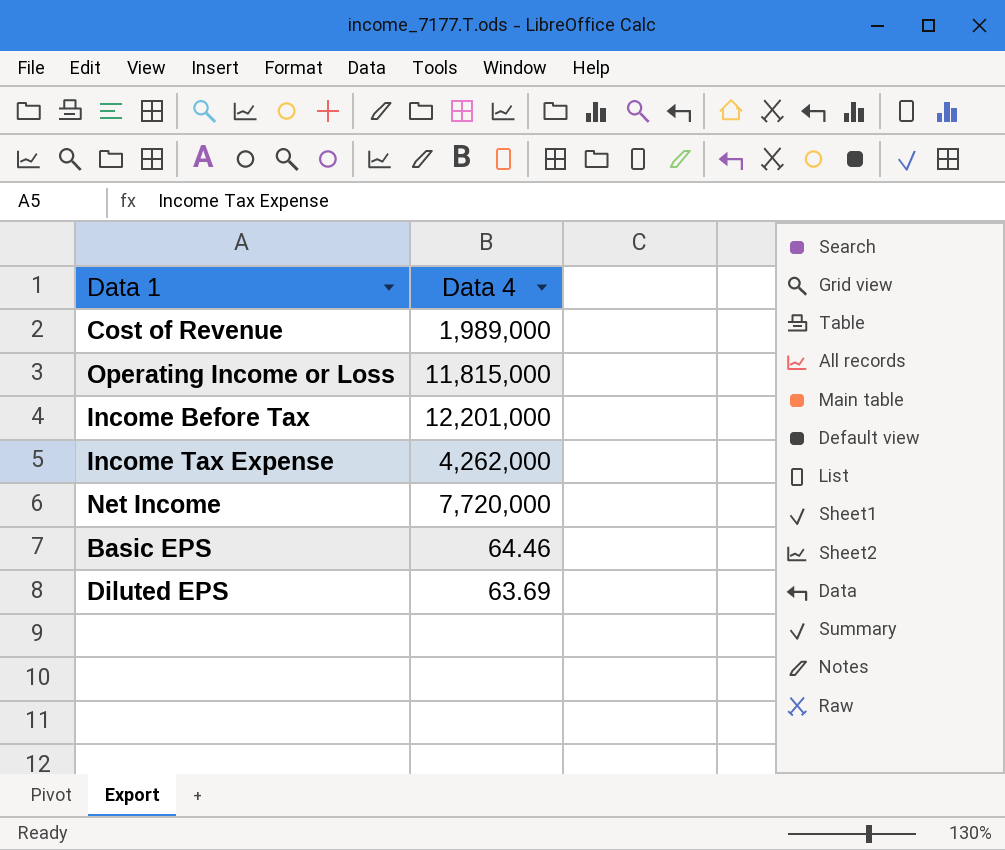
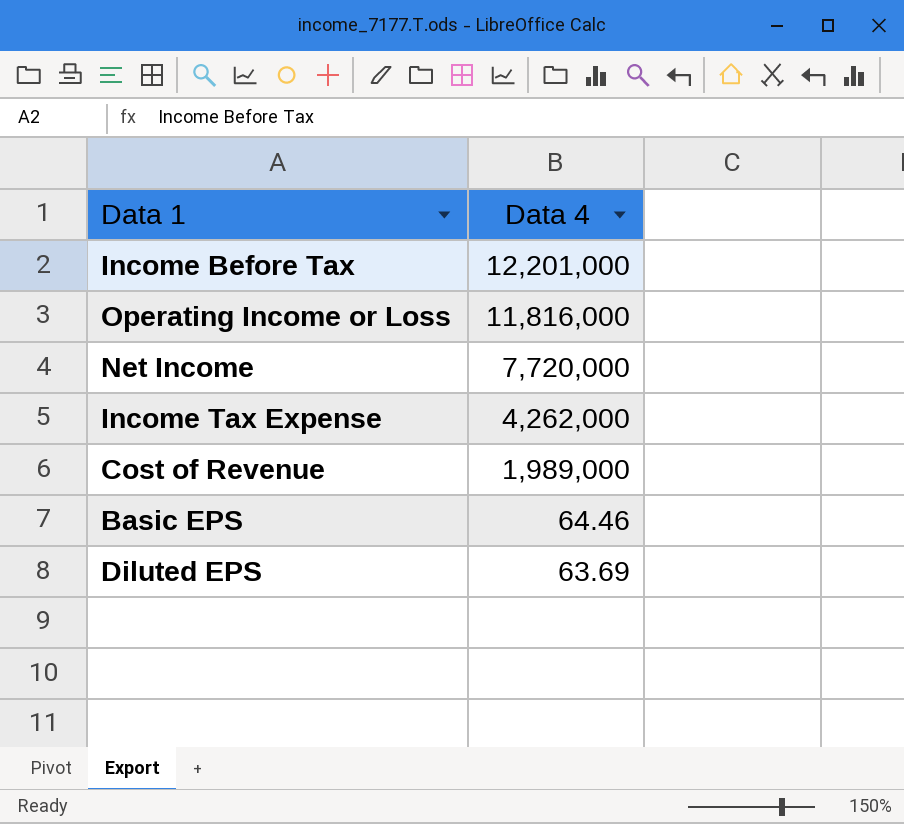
row order: none -> Data 4 descending
Operating Income or Loss | Data 4: 11,815,000 -> 11,816,000

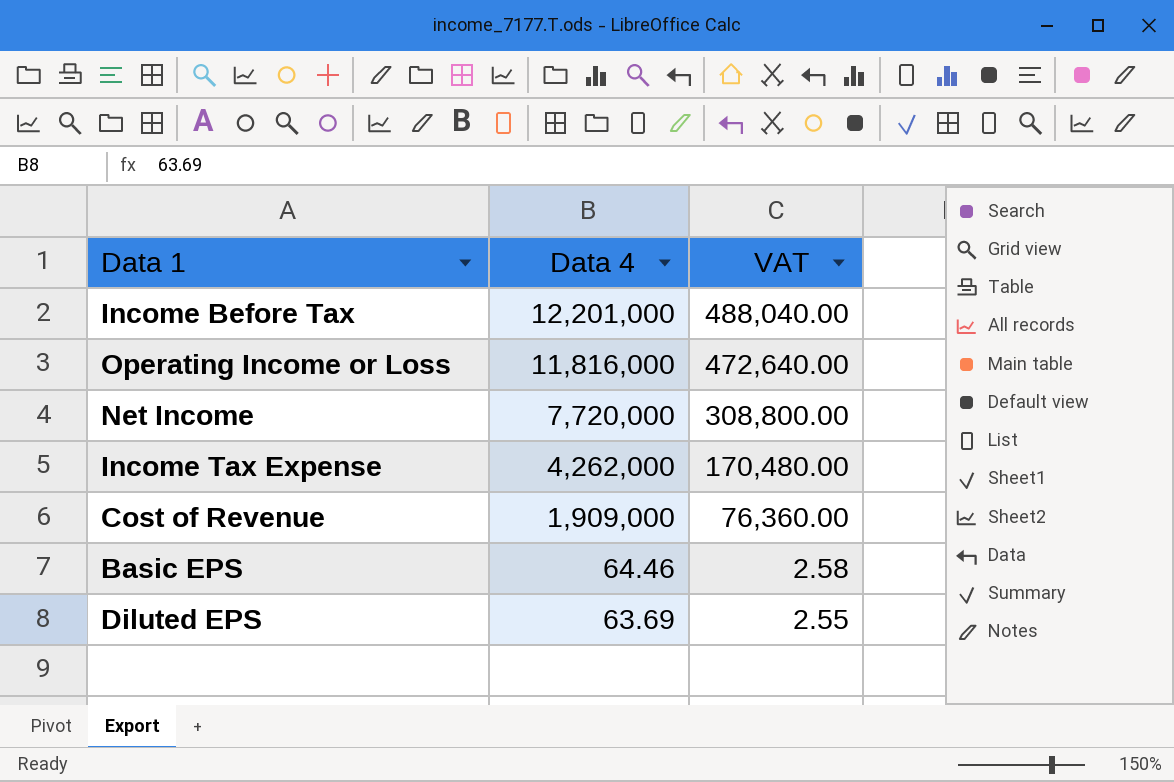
column VAT | formula: none -> [Data 4] * 0.04
Cost of Revenue | Data 4: 1,989,000 -> 1,909,000

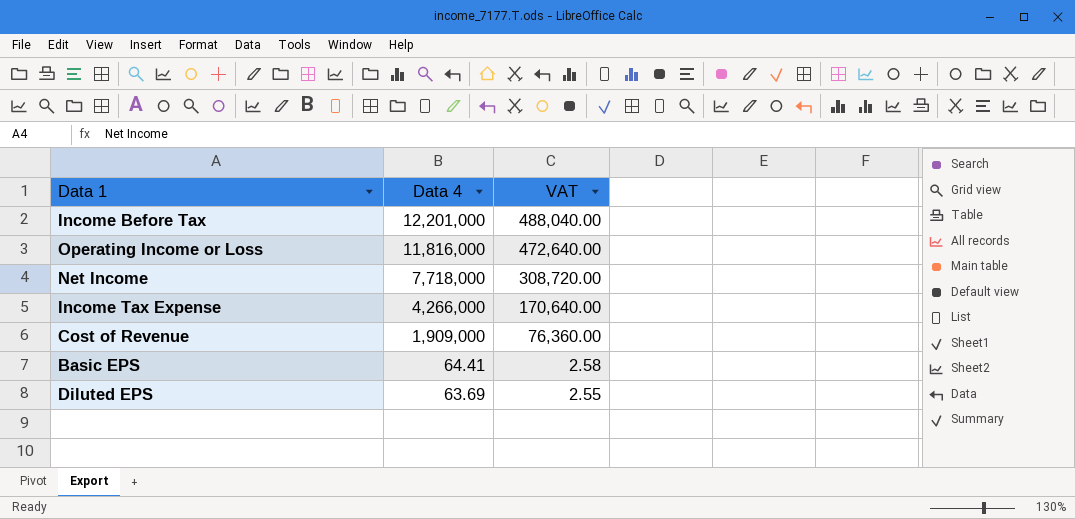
Net Income | Data 4: 7,720,000 -> 7,718,000
Net Income | VAT: 308,800.00 -> 308,720.00
Income Tax Expense | Data 4: 4,262,000 -> 4,266,000
Income Tax Expense | VAT: 170,480.00 -> 170,640.00
Basic EPS | Data 4: 64.46 -> 64.41

